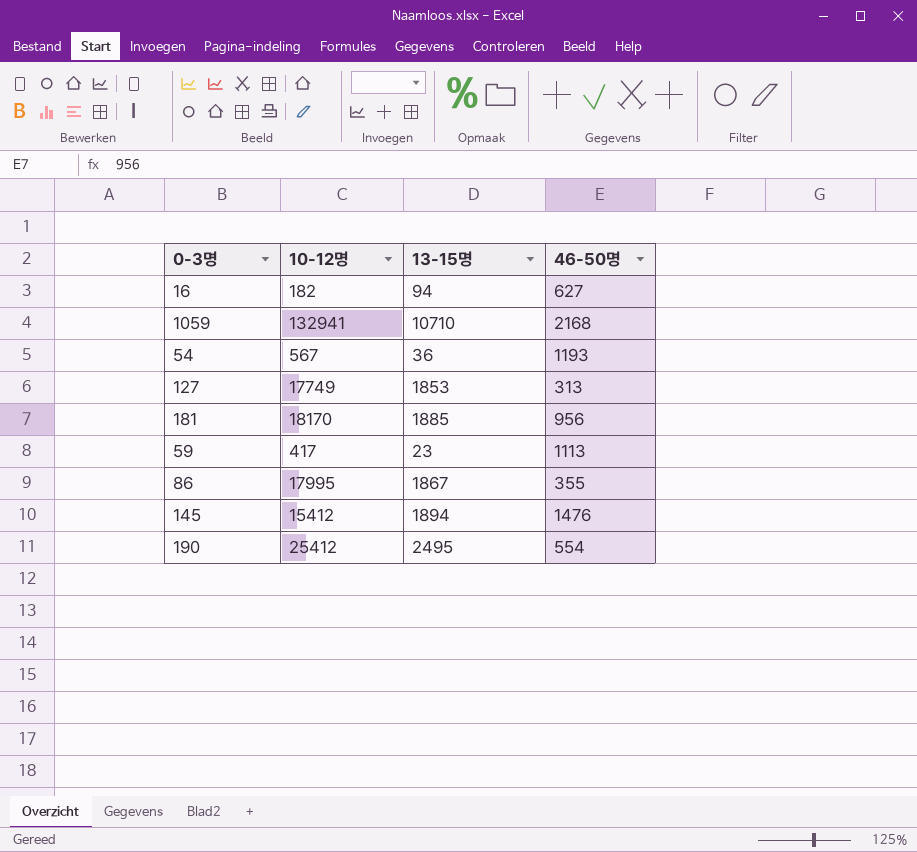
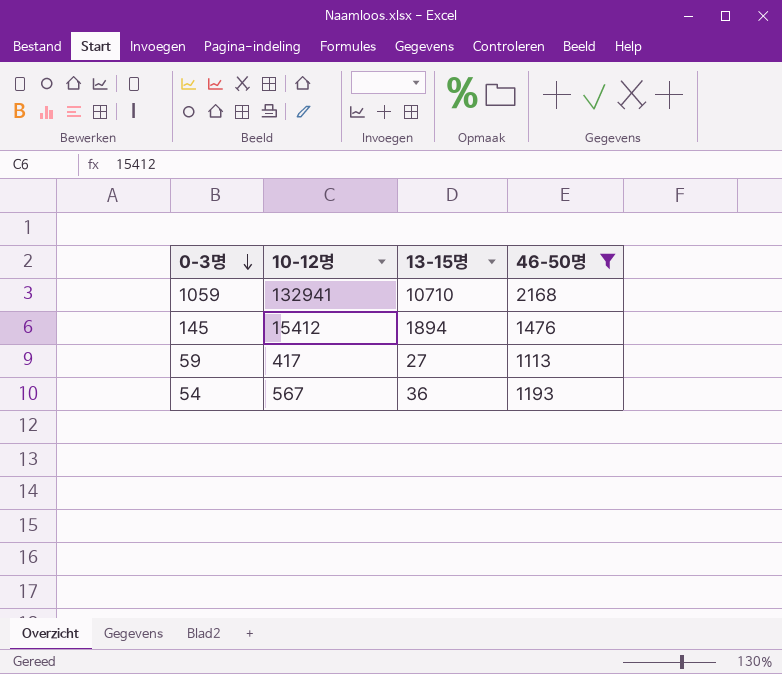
filter: none -> 46-50명 >= 1113
row order: none -> 0-3명 descending
59 | 13-15명: 23 -> 27

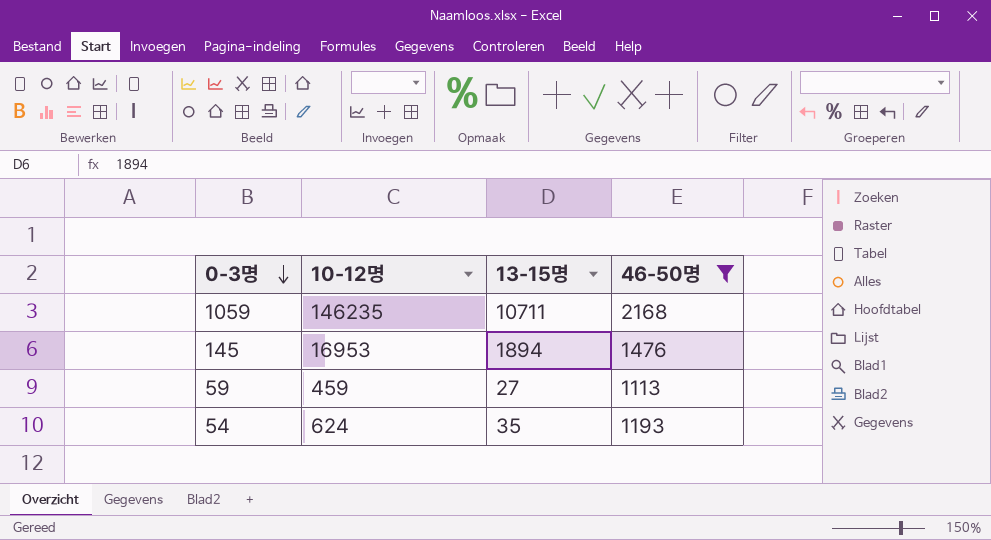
1059 | 10-12명: 132941 -> 146235
1059 | 13-15명: 10710 -> 10711
145 | 10-12명: 15412 -> 16953
59 | 10-12명: 417 -> 459
54 | 10-12명: 567 -> 624
54 | 13-15명: 36 -> 35

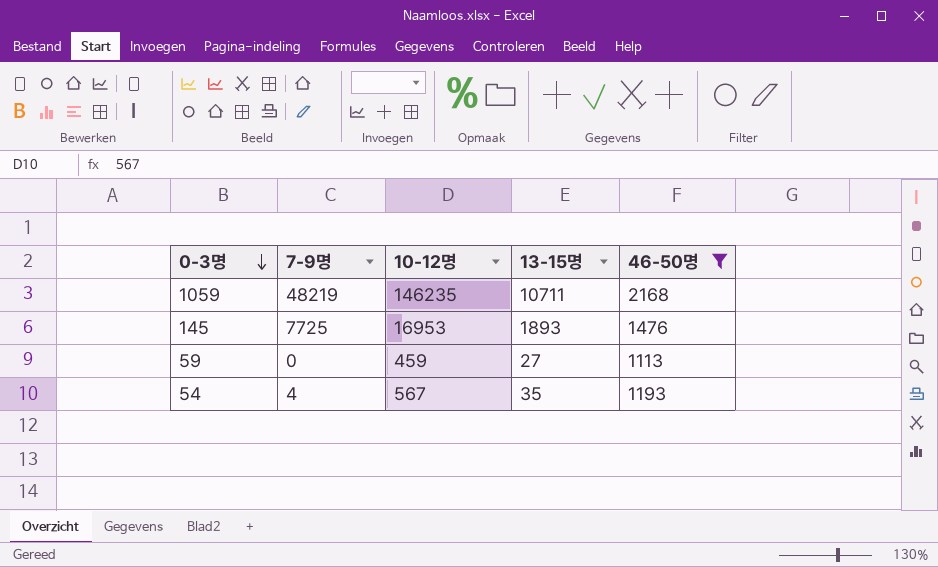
column 7-9명 | position: none -> 2
145 | 13-15명: 1894 -> 1893
54 | 10-12명: 624 -> 567

